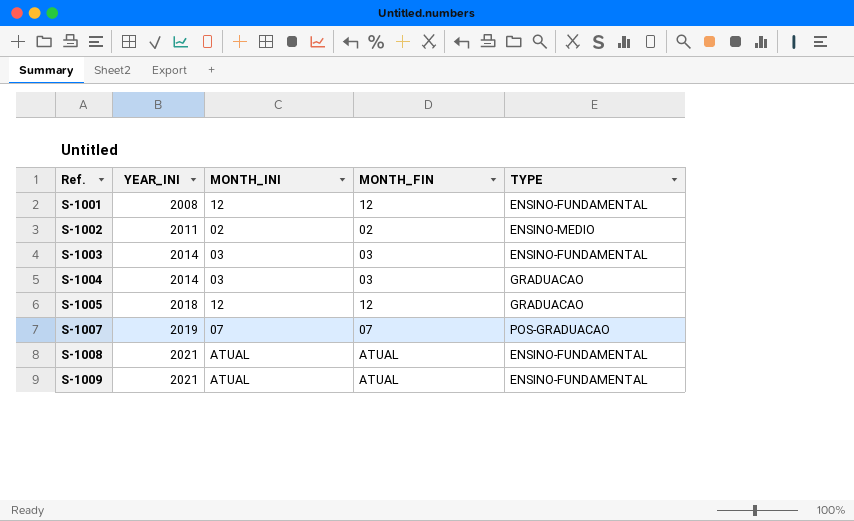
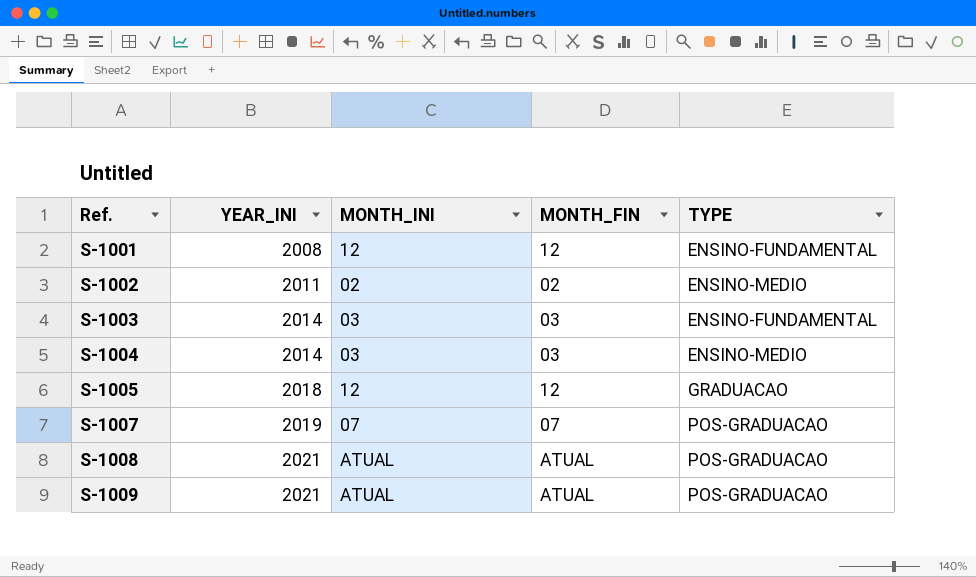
S-1004 | TYPE: GRADUACAO -> ENSINO-MEDIO
S-1008 | TYPE: ENSINO-FUNDAMENTAL -> POS-GRADUACAO
S-1009 | TYPE: ENSINO-FUNDAMENTAL -> POS-GRADUACAO

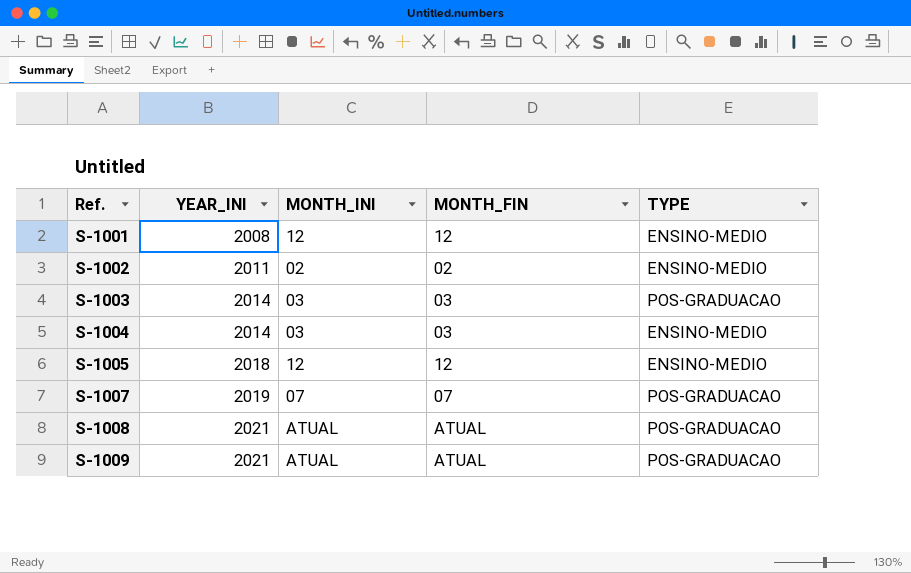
S-1001 | TYPE: ENSINO-FUNDAMENTAL -> ENSINO-MEDIO
S-1003 | TYPE: ENSINO-FUNDAMENTAL -> POS-GRADUACAO
S-1005 | TYPE: GRADUACAO -> ENSINO-MEDIO

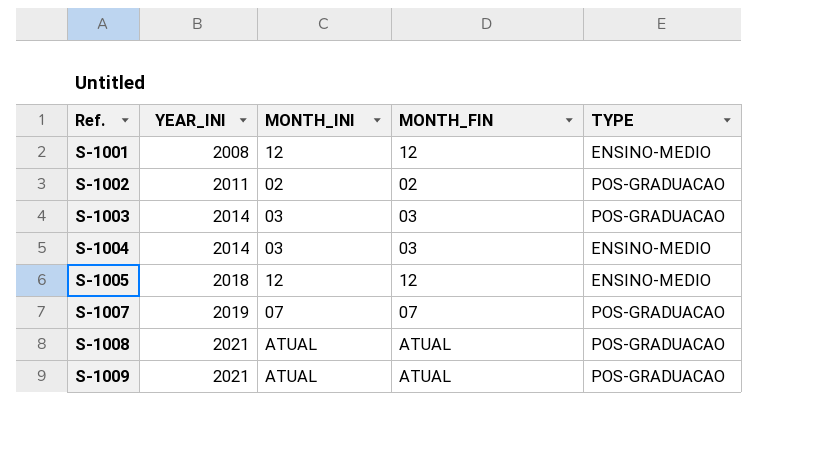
S-1002 | TYPE: ENSINO-MEDIO -> POS-GRADUACAO

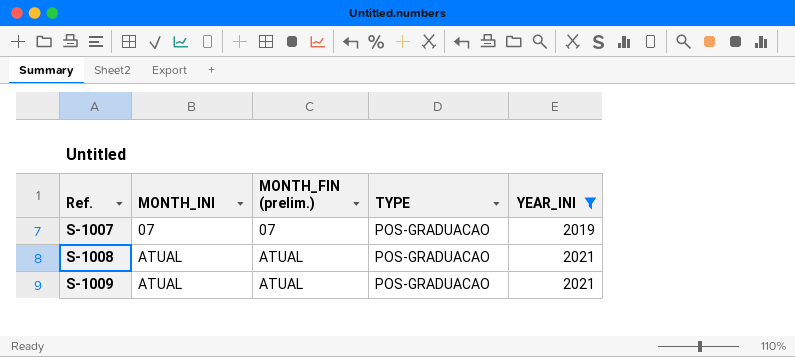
filter: none -> YEAR_INI >= 2019
column name: MONTH_FIN -> MONTH_FIN (prelim.)
column YEAR_INI | position: 2 -> 5

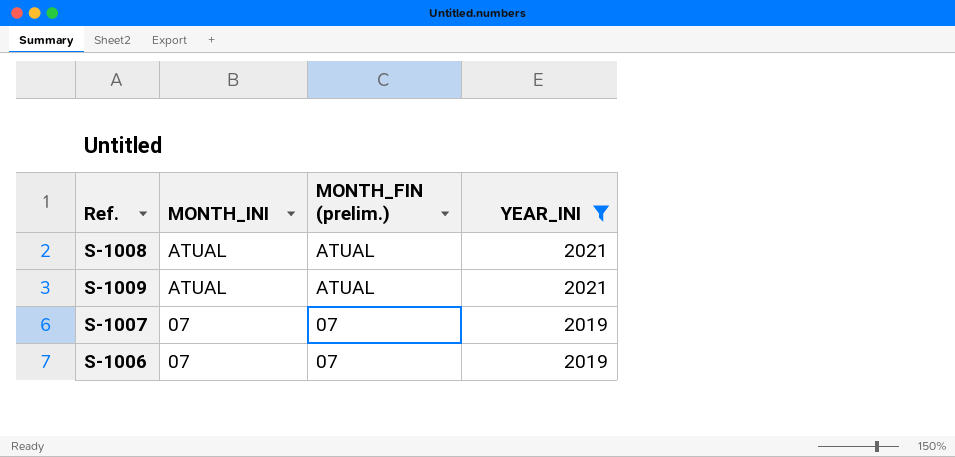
row order: Ref. ascending -> MONTH_INI descending
column TYPE | position: 4 -> none
row S-1006: none -> 07 | 07 | 2019

